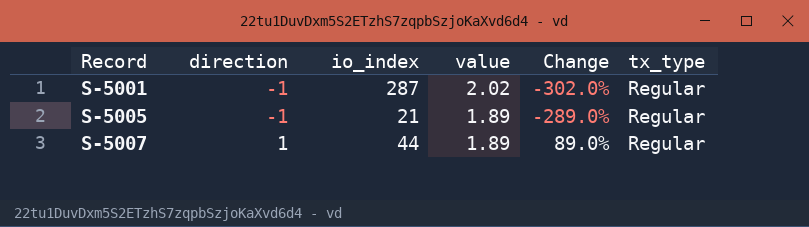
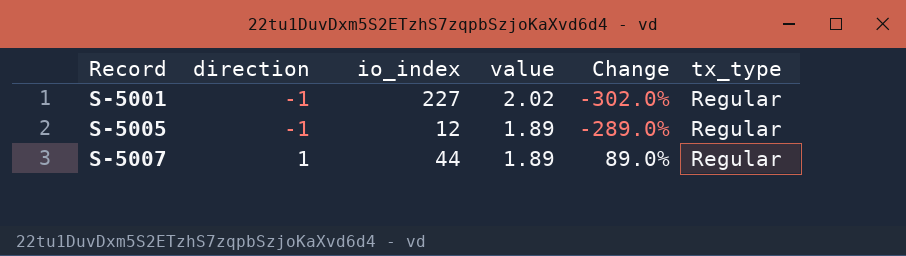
S-5001 | io_index: 287 -> 227
S-5005 | io_index: 21 -> 12

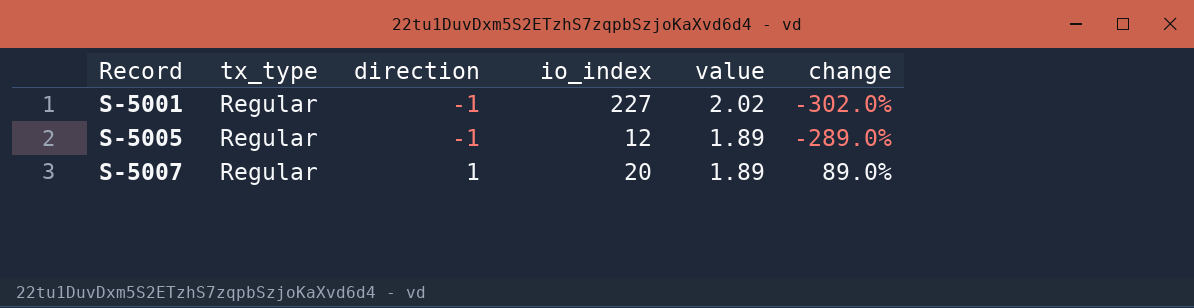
column tx_type | position: 6 -> 2
column name: Change -> change
S-5007 | io_index: 44 -> 20

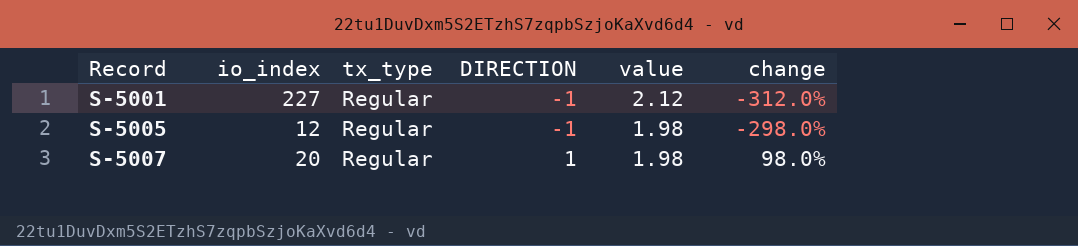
column io_index | position: 4 -> 2
column name: direction -> DIRECTION
S-5001 | value: 2.02 -> 2.12
S-5001 | change: -302.0% -> -312.0%
S-5005 | value: 1.89 -> 1.98
S-5005 | change: -289.0% -> -298.0%
S-5007 | value: 1.89 -> 1.98
S-5007 | change: 89.0% -> 98.0%

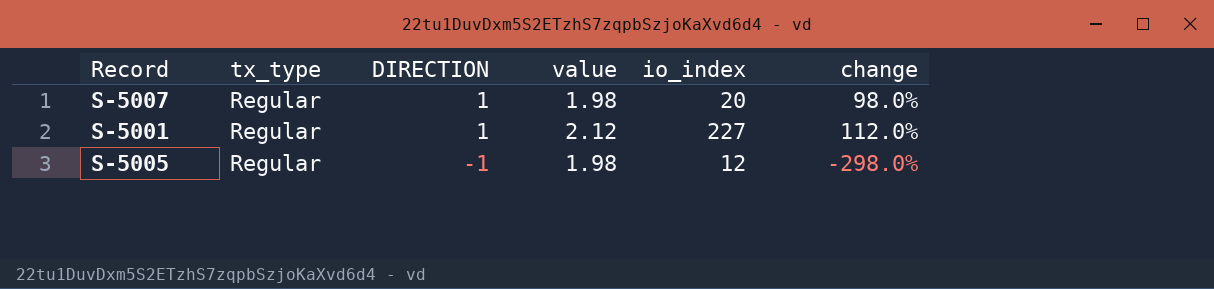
row order: Record ascending -> DIRECTION descending
column io_index | position: 2 -> 5
S-5001 | DIRECTION: -1 -> 1
S-5001 | change: -312.0% -> 112.0%

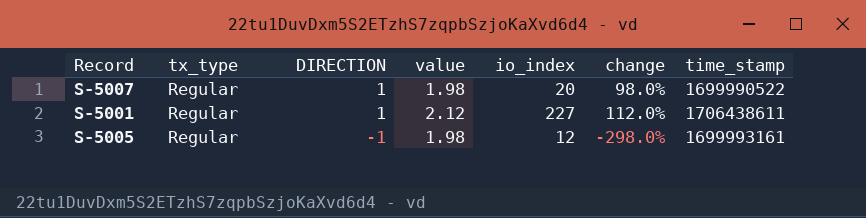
column time_stamp | position: none -> 7

